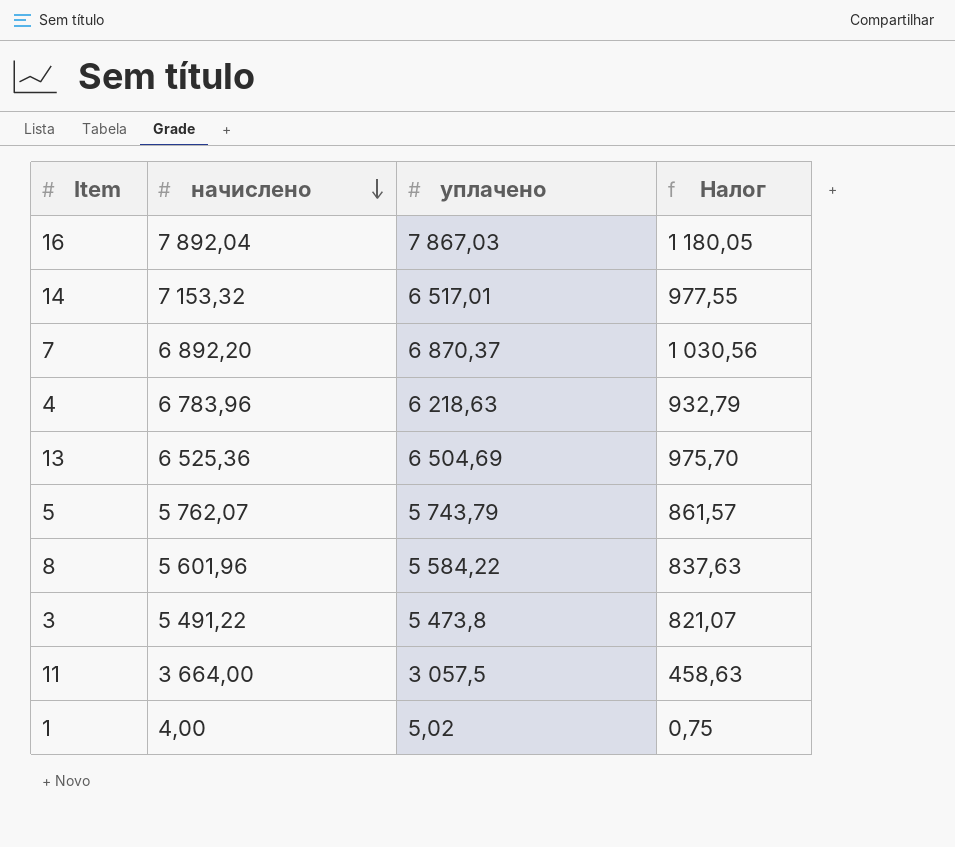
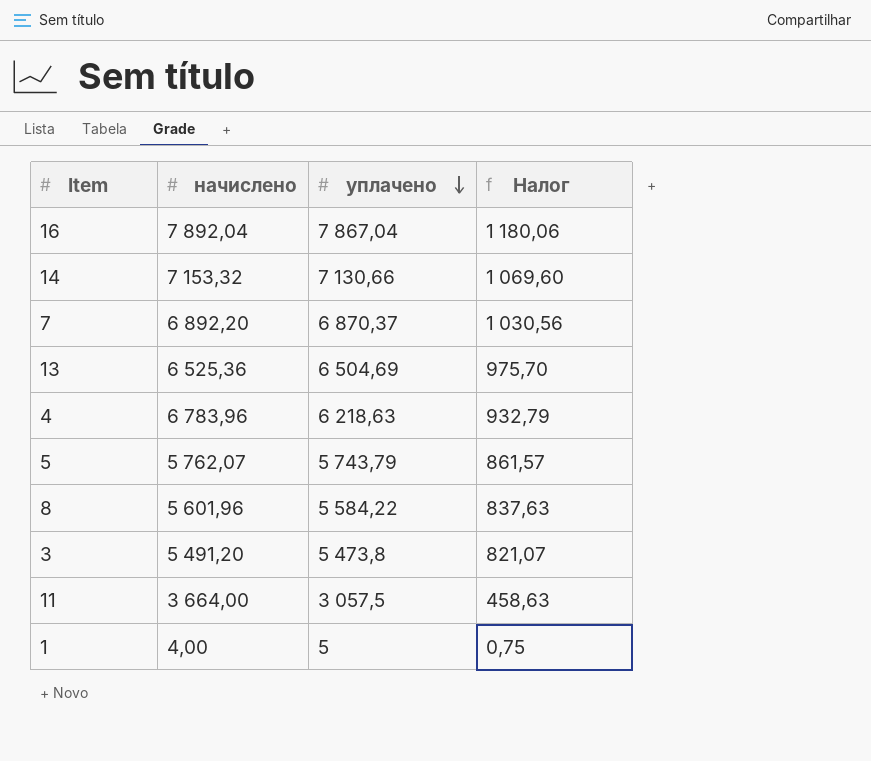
row order: начислено descending -> уплачено descending
16 | уплачено: 7 867,03 -> 7 867,04
16 | Налог: 1 180,05 -> 1 180,06
14 | уплачено: 6 517,01 -> 7 130,66
14 | Налог: 977,55 -> 1 069,60
3 | начислено: 5 491,22 -> 5 491,20
1 | уплачено: 5,02 -> 5

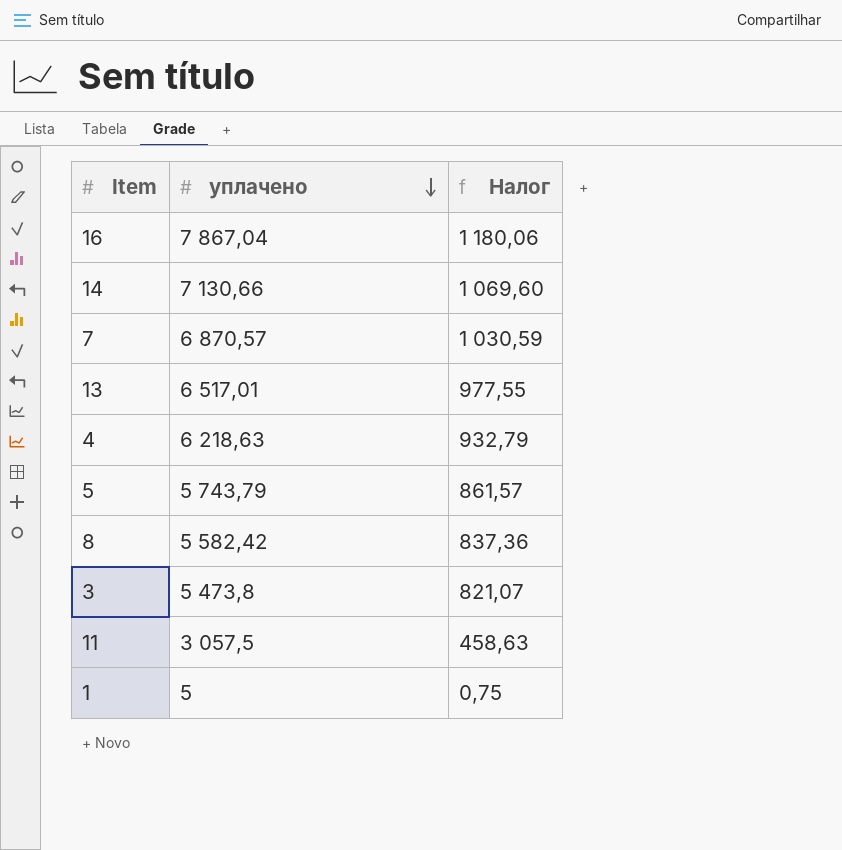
column начислено | position: 2 -> none
7 | уплачено: 6 870,37 -> 6 870,57
7 | Налог: 1 030,56 -> 1 030,59
13 | уплачено: 6 504,69 -> 6 517,01
13 | Налог: 975,70 -> 977,55
8 | уплачено: 5 584,22 -> 5 582,42
8 | Налог: 837,63 -> 837,36

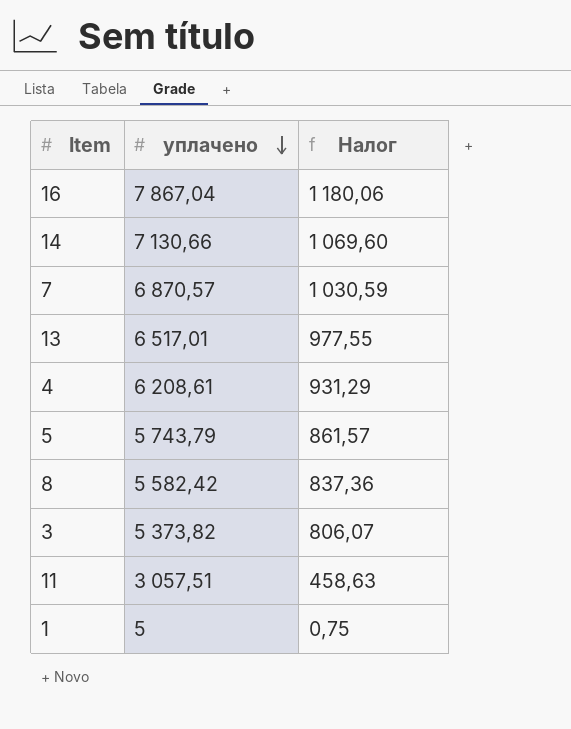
4 | уплачено: 6 218,63 -> 6 208,61
4 | Налог: 932,79 -> 931,29
3 | уплачено: 5 473,8 -> 5 373,82
3 | Налог: 821,07 -> 806,07
11 | уплачено: 3 057,5 -> 3 057,51

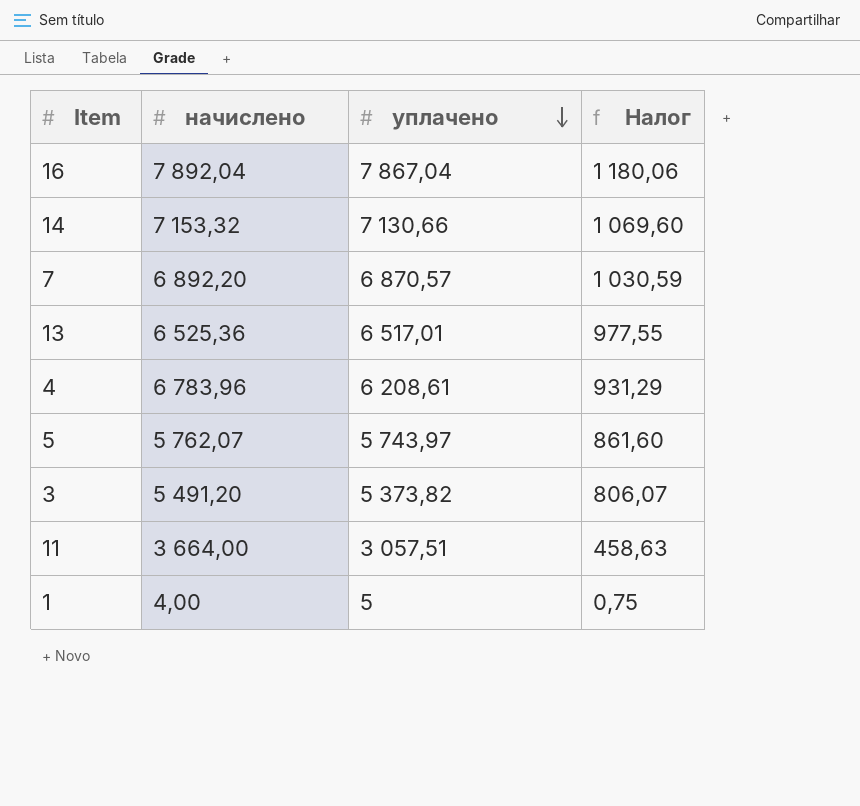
column начислено | position: none -> 2
row 8: 5 582,42 | 837,36 -> none
5 | уплачено: 5 743,79 -> 5 743,97
5 | Налог: 861,57 -> 861,60

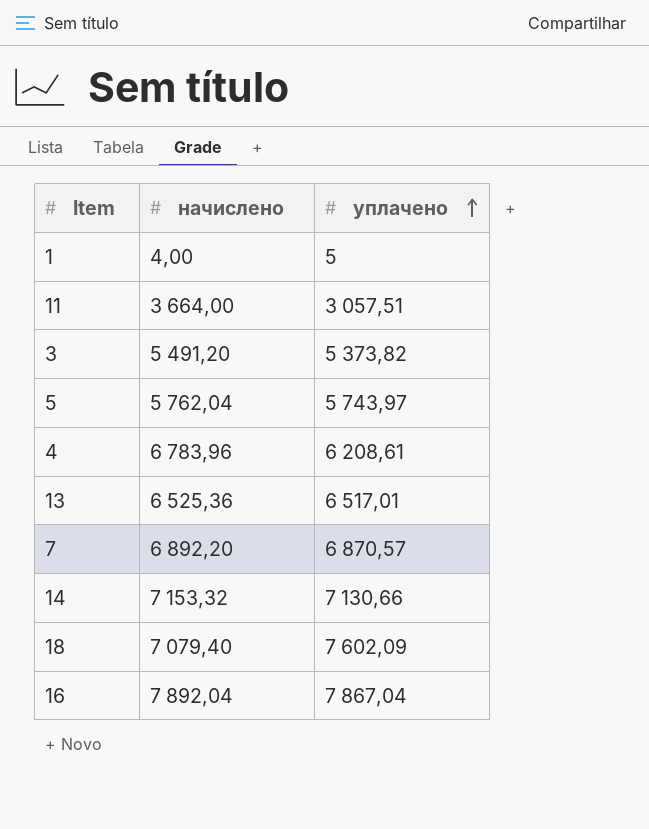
row order: уплачено descending -> уплачено ascending
column Налог | formula: [уплачено] * 0,15 -> none
5 | начислено: 5 762,07 -> 5 762,04
row 18: none -> 7 079,40 | 7 602,09

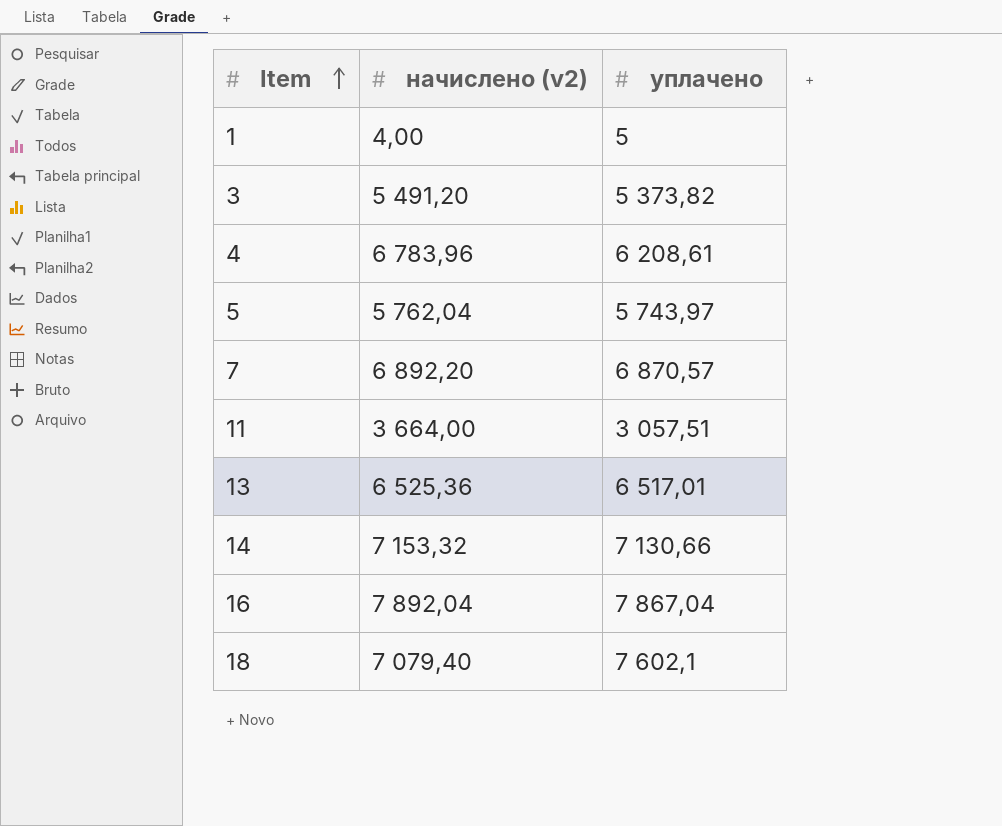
row order: уплачено ascending -> Item ascending
column name: начислено -> начислено (v2)
18 | уплачено: 7 602,09 -> 7 602,1

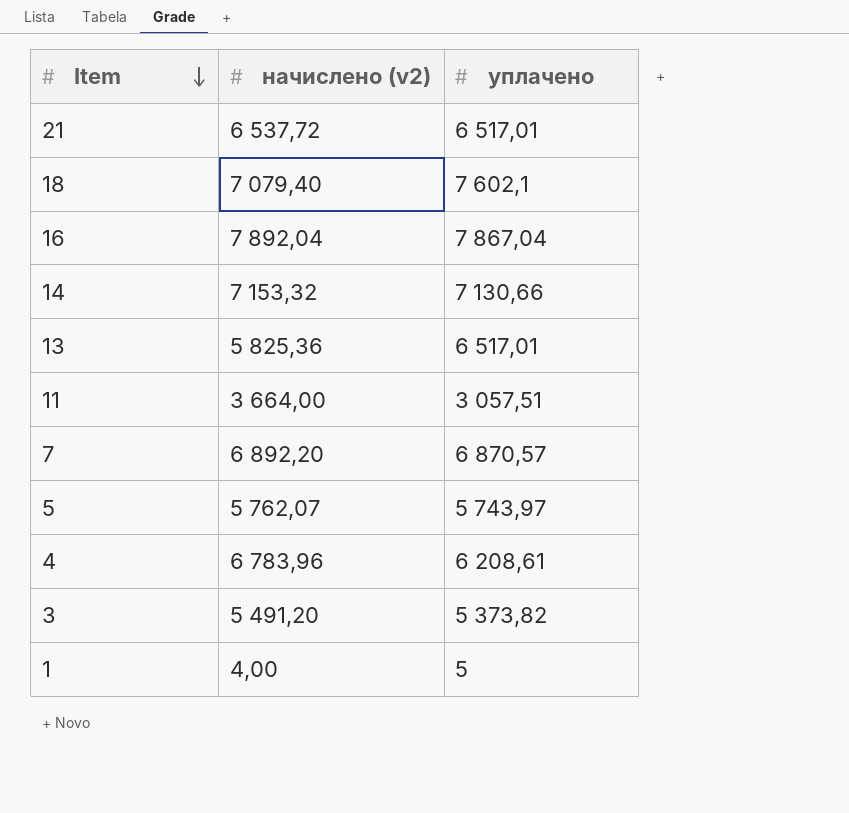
row order: Item ascending -> Item descending
row 21: none -> 6 537,72 | 6 517,01
13 | начислено (v2): 6 525,36 -> 5 825,36
5 | начислено (v2): 5 762,04 -> 5 762,07

